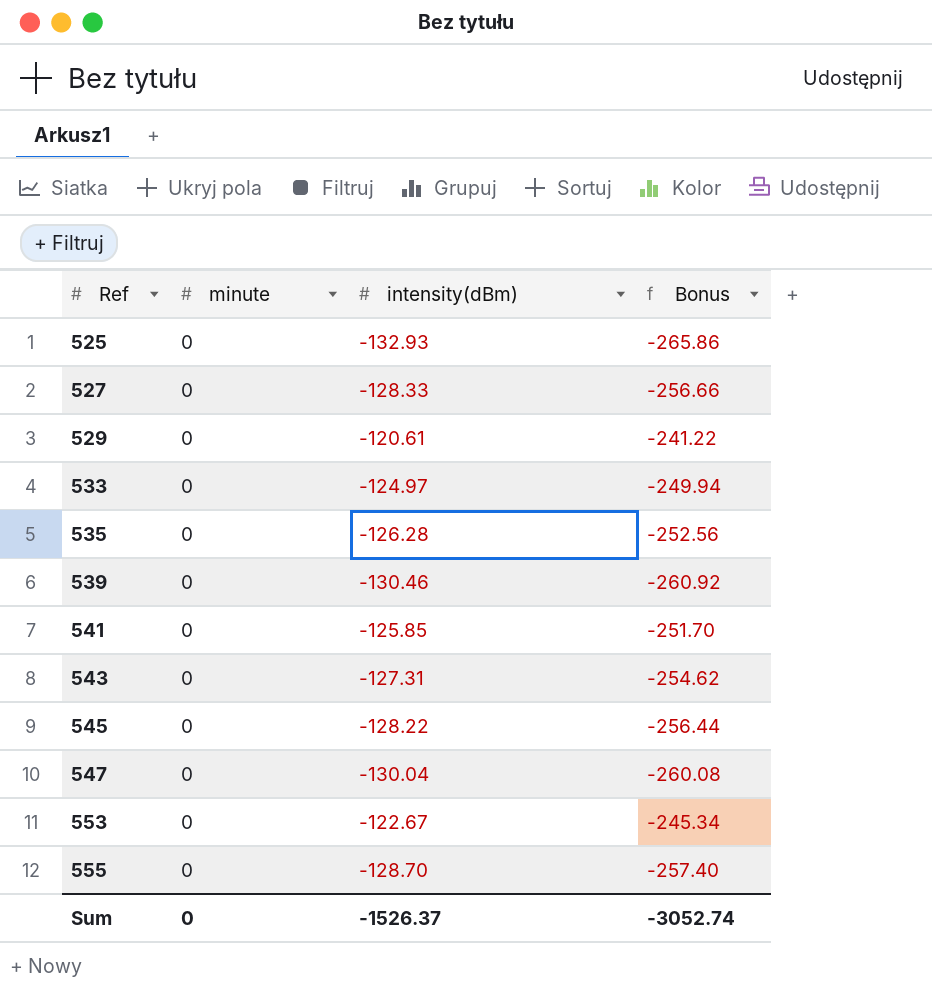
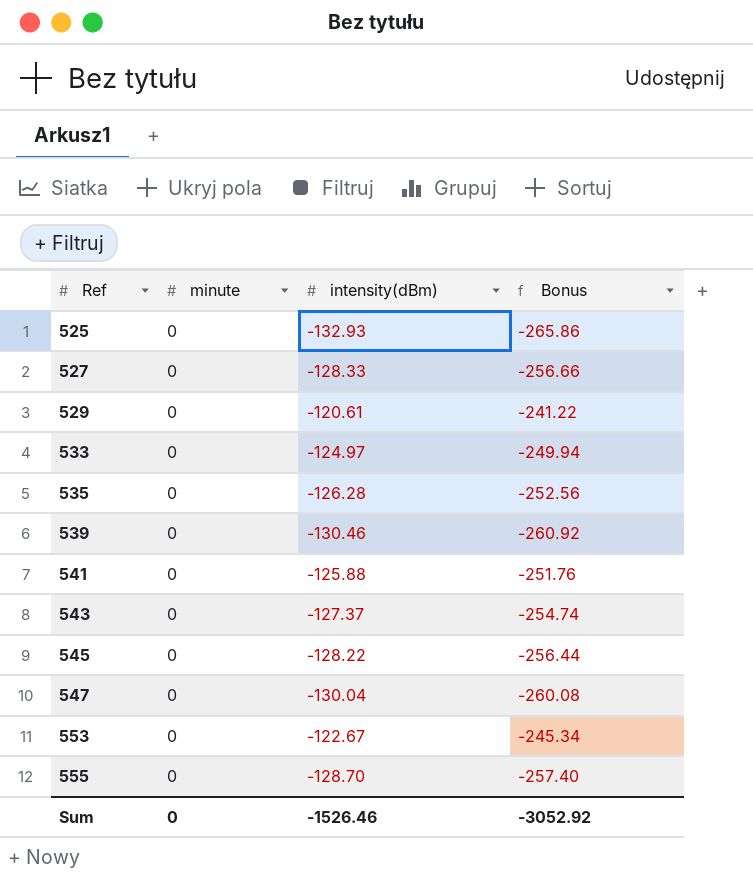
541 | intensity(dBm): -125.85 -> -125.88
541 | Bonus: -251.70 -> -251.76
543 | intensity(dBm): -127.31 -> -127.37
543 | Bonus: -254.62 -> -254.74
Sum | intensity(dBm): -1526.37 -> -1526.46
Sum | Bonus: -3052.74 -> -3052.92

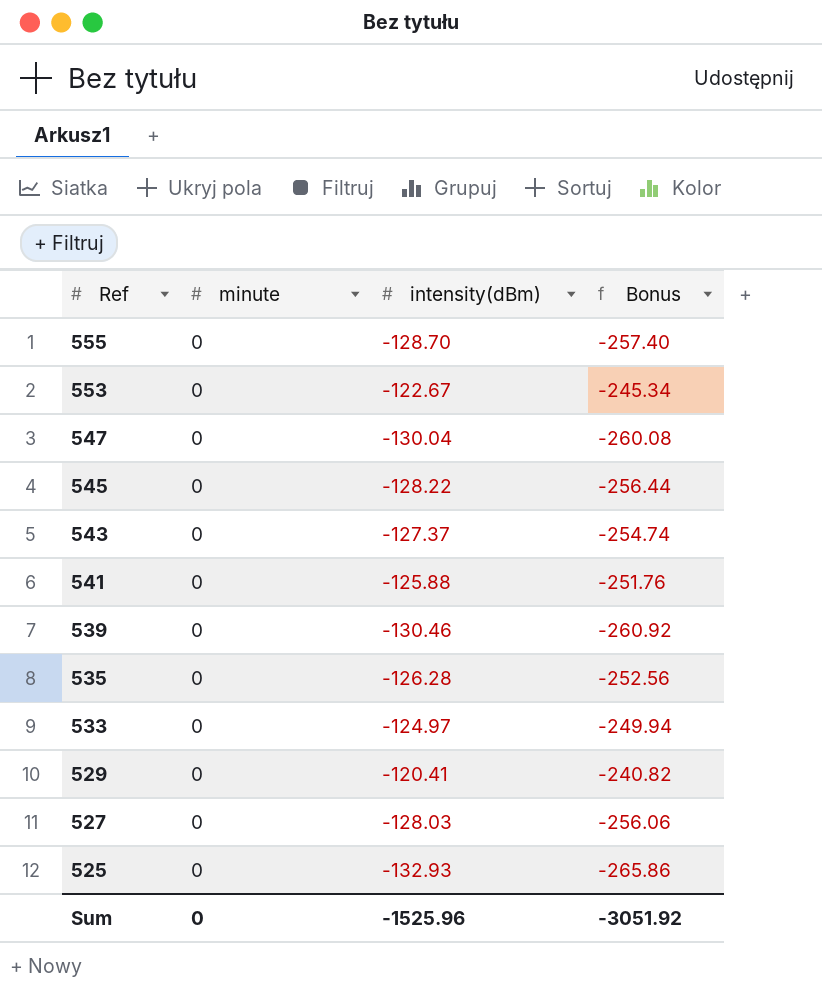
row order: Ref ascending -> Ref descending
529 | intensity(dBm): -120.61 -> -120.41
529 | Bonus: -241.22 -> -240.82
527 | intensity(dBm): -128.33 -> -128.03
527 | Bonus: -256.66 -> -256.06
Sum | intensity(dBm): -1526.46 -> -1525.96
Sum | Bonus: -3052.92 -> -3051.92

